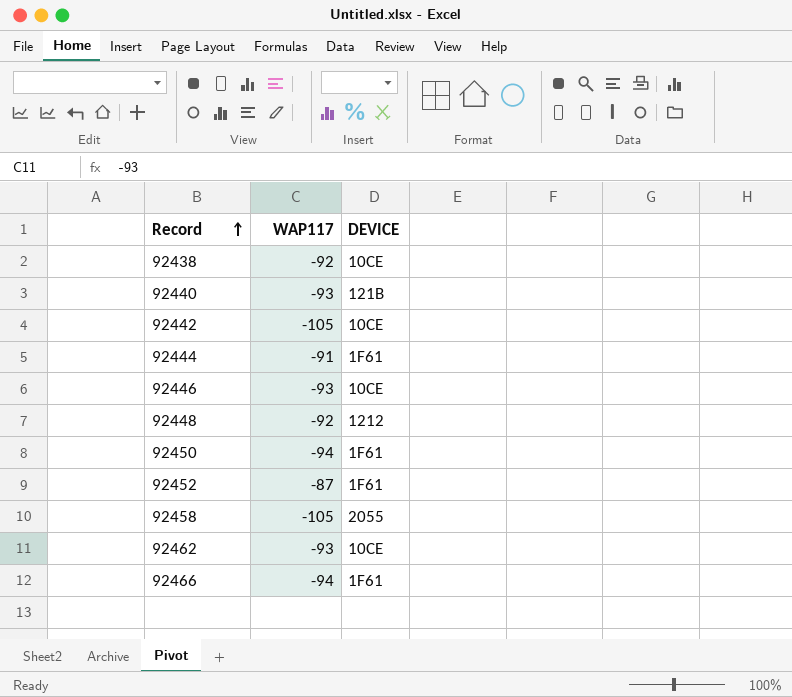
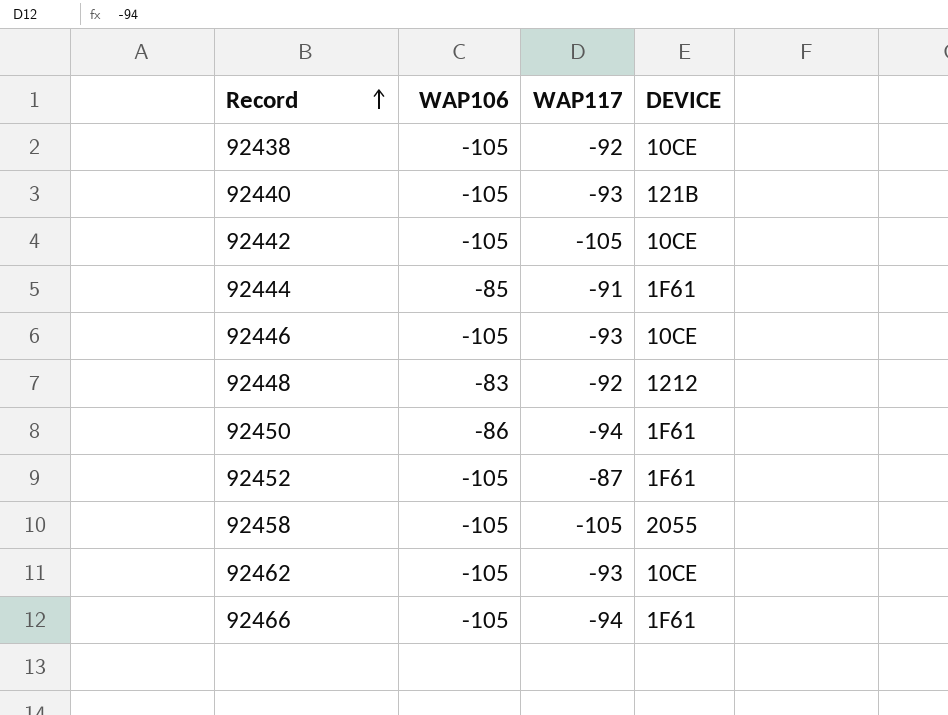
column WAP106 | position: none -> 2

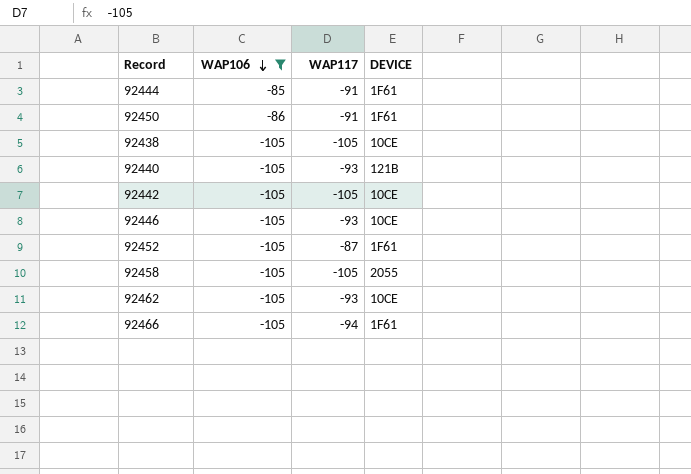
filter: none -> WAP106 != -83
row order: Record ascending -> WAP106 descending
92450 | WAP117: -94 -> -91
92438 | WAP117: -92 -> -105

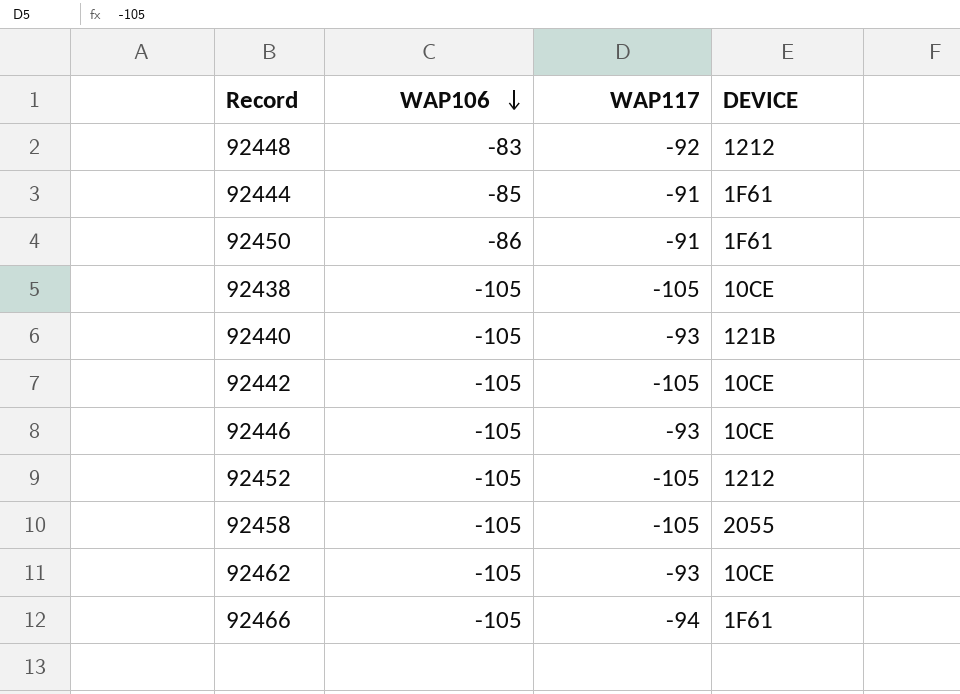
filter: WAP106 != -83 -> none
92452 | WAP117: -87 -> -105
92452 | DEVICE: 1F61 -> 1212

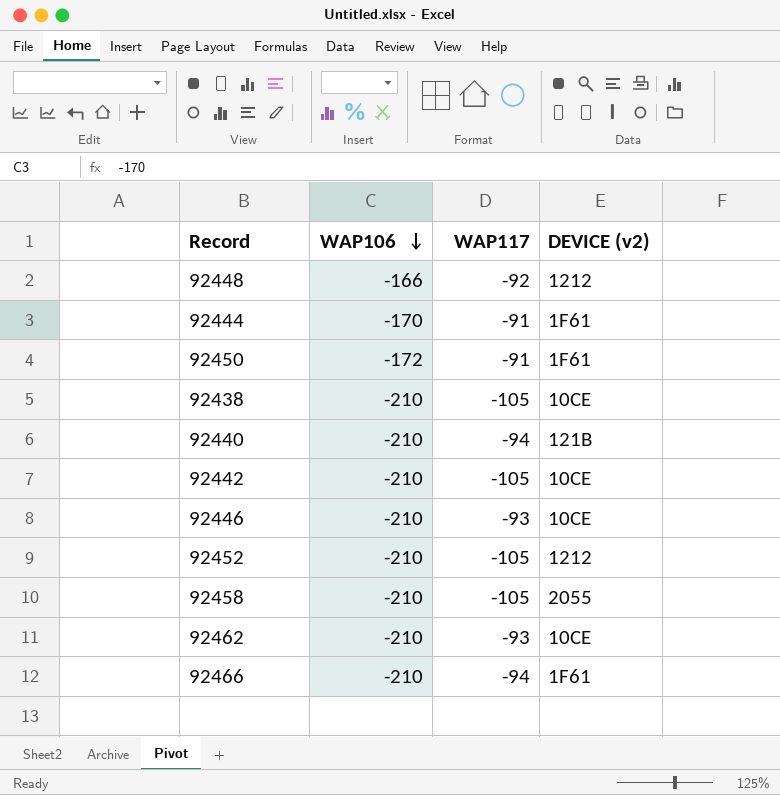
column name: DEVICE -> DEVICE (v2)
92448 | WAP106: -83 -> -166
92444 | WAP106: -85 -> -170
92450 | WAP106: -86 -> -172
92438 | WAP106: -105 -> -210
92440 | WAP106: -105 -> -210
92440 | WAP117: -93 -> -94
92442 | WAP106: -105 -> -210
92446 | WAP106: -105 -> -210
92452 | WAP106: -105 -> -210
92458 | WAP106: -105 -> -210
92462 | WAP106: -105 -> -210
92466 | WAP106: -105 -> -210

